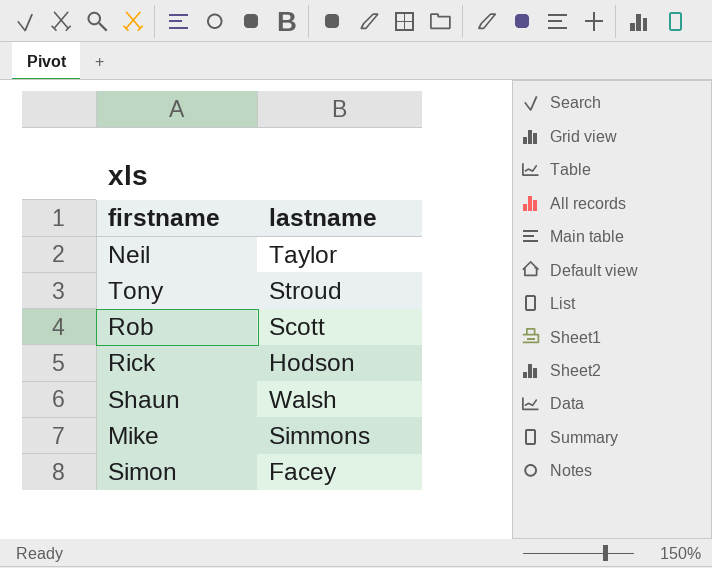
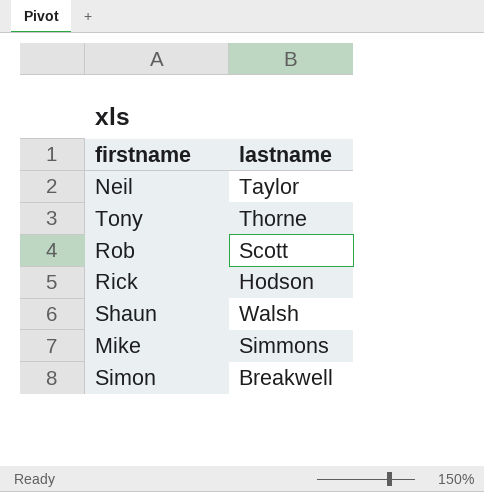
Tony | lastname: Stroud -> Thorne
Simon | lastname: Facey -> Breakwell

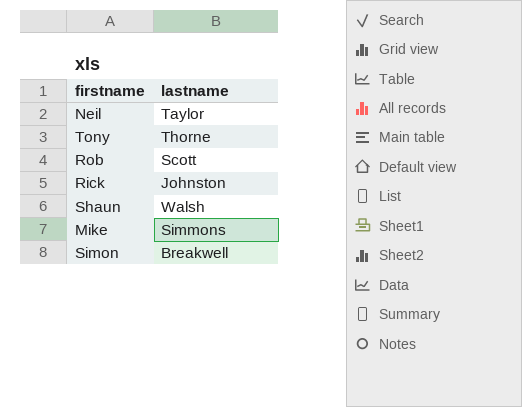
Rick | lastname: Hodson -> Johnston

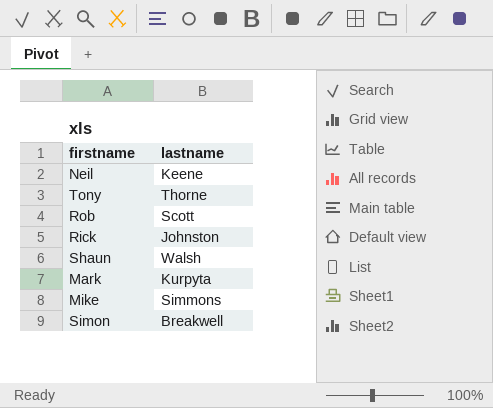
Neil | lastname: Taylor -> Keene
row Mark: none -> Kurpyta

